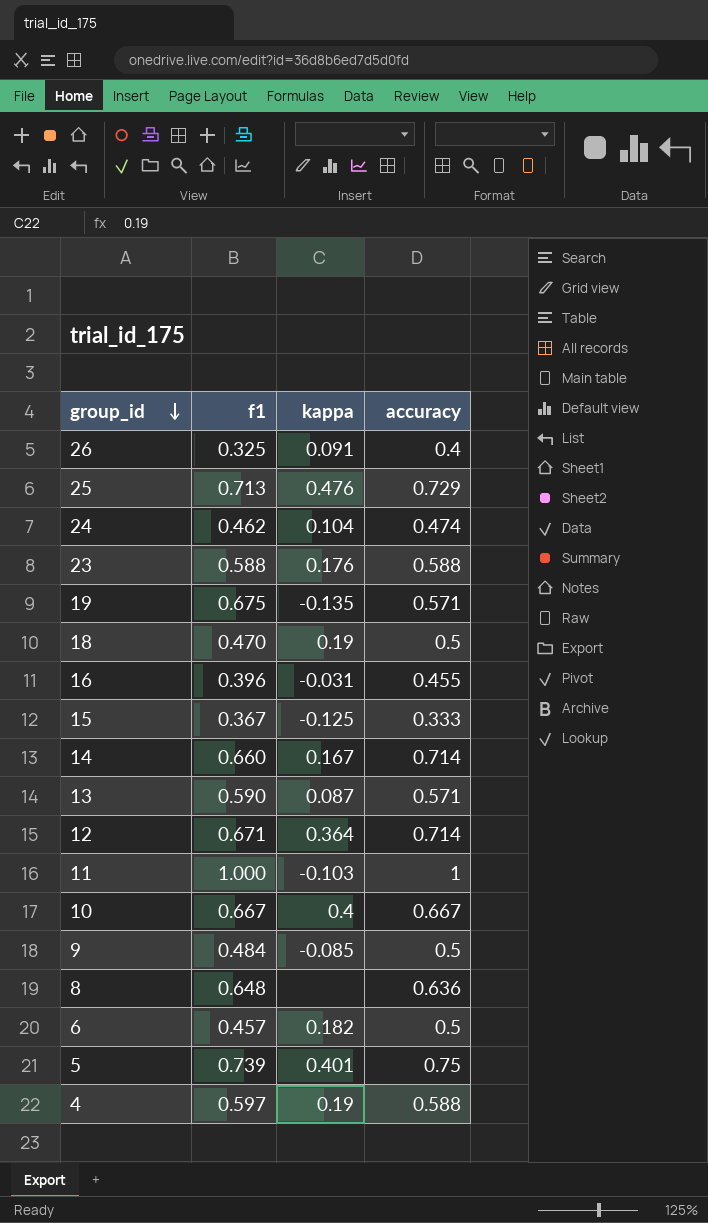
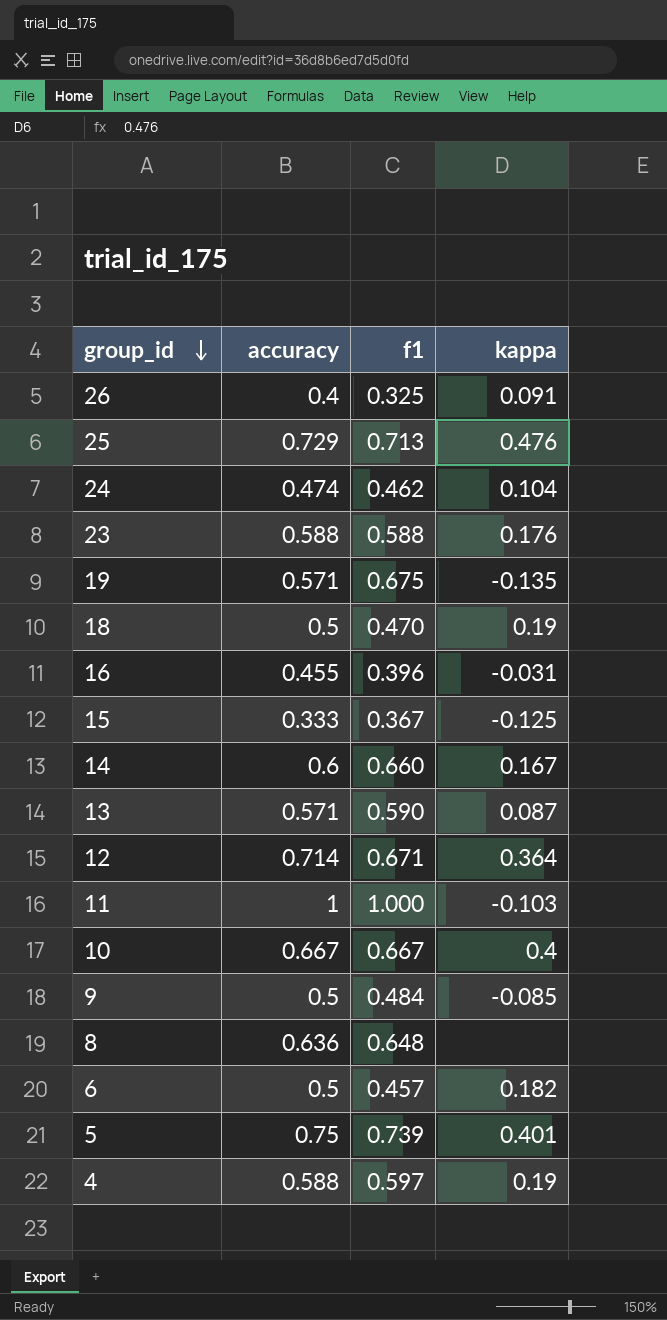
column accuracy | position: 4 -> 2
14 | accuracy: 0.714 -> 0.6

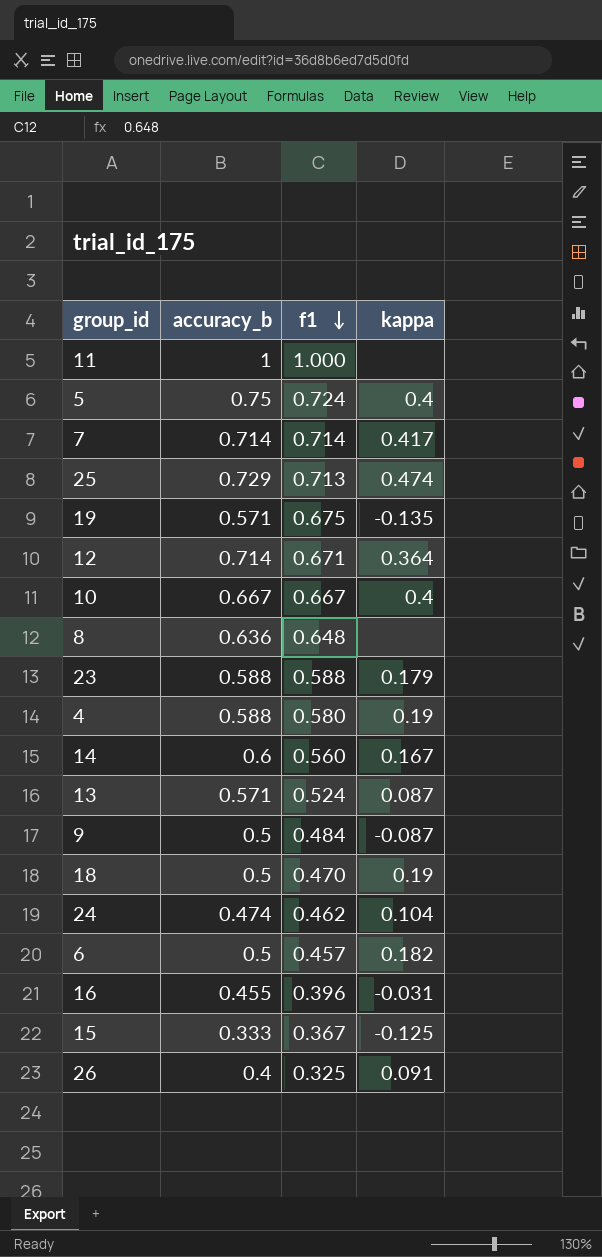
row order: group_id descending -> f1 descending
column name: accuracy -> accuracy_b
11 | kappa: -0.103 -> none
5 | f1: 0.739 -> 0.724
5 | kappa: 0.401 -> 0.4
row 7: none -> 0.714 | 0.714 | 0.417
25 | kappa: 0.476 -> 0.474
23 | kappa: 0.176 -> 0.179
4 | f1: 0.597 -> 0.580
14 | f1: 0.660 -> 0.560
13 | f1: 0.590 -> 0.524
9 | kappa: -0.085 -> -0.087

